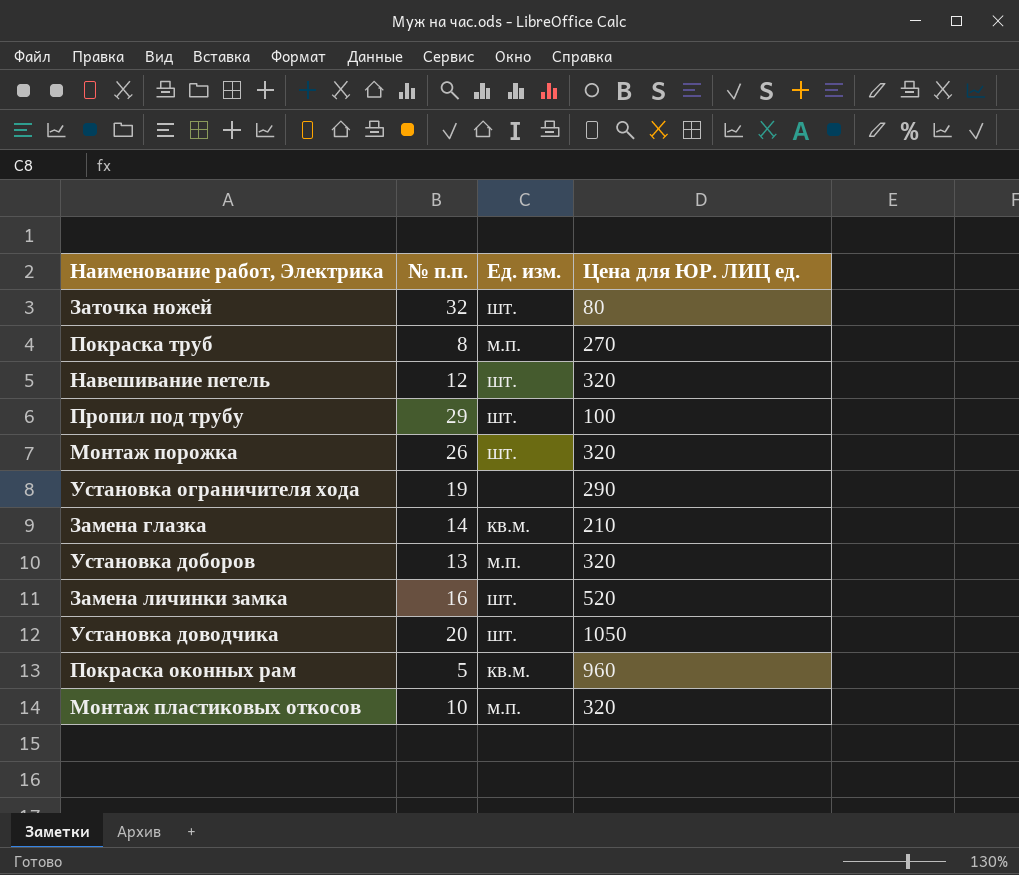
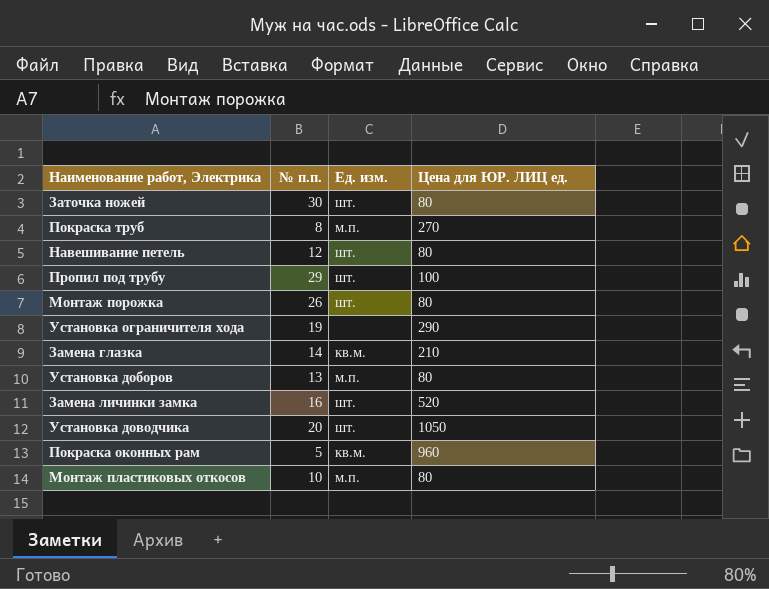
Заточка ножей | № п.п.: 32 -> 30
Навешивание петель | Цена для ЮР. ЛИЦ ед.: 320 -> 80
Монтаж порожка | Цена для ЮР. ЛИЦ ед.: 320 -> 80
Установка доборов | Цена для ЮР. ЛИЦ ед.: 320 -> 80
Монтаж пластиковых откосов | Цена для ЮР. ЛИЦ ед.: 320 -> 80

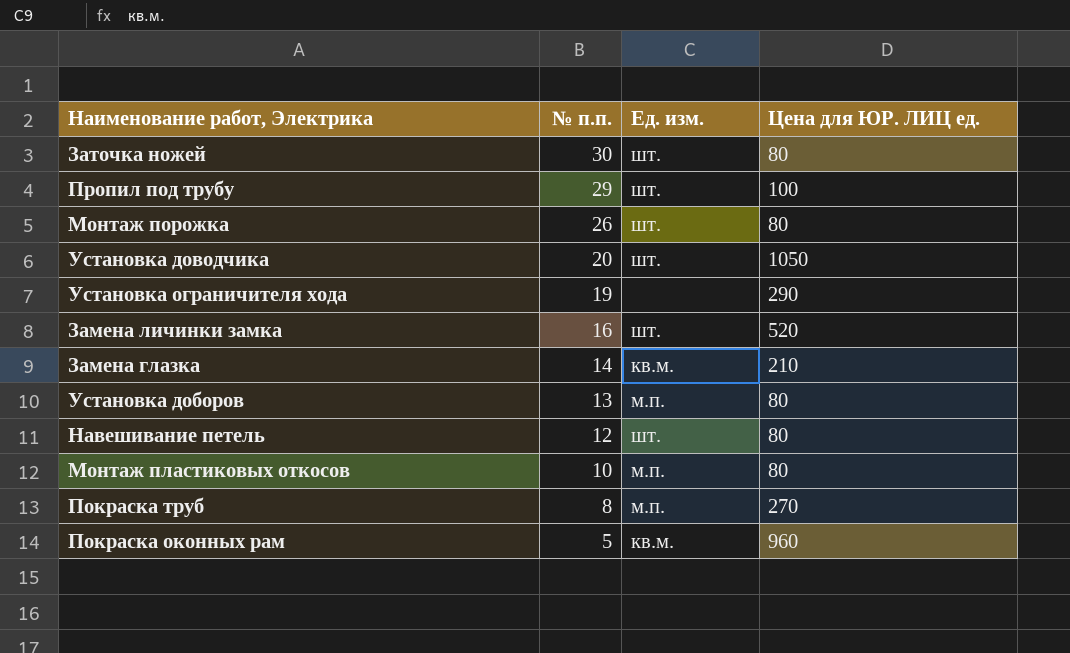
row order: none -> № п.п. descending

